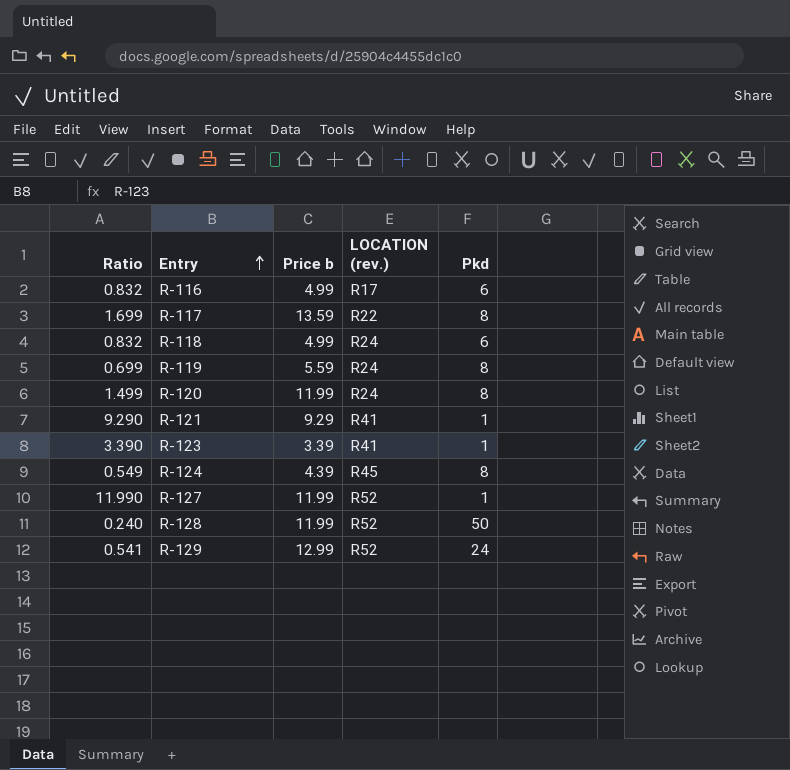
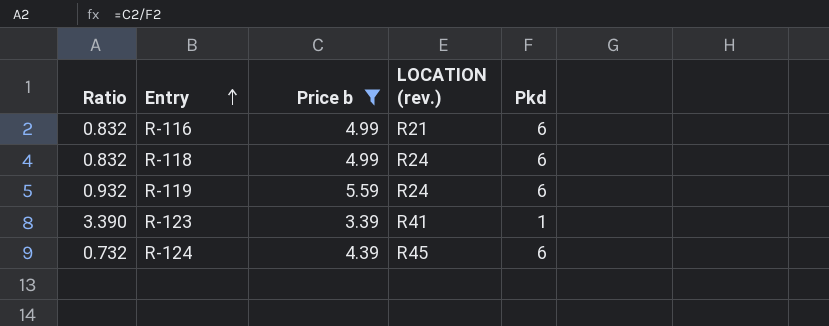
filter: none -> Price b <= 5.59
R-116 | LOCATION (rev.): R17 -> R21
R-119 | Ratio: 0.699 -> 0.932
R-119 | Pkd: 8 -> 6
R-124 | Ratio: 0.549 -> 0.732
R-124 | Pkd: 8 -> 6

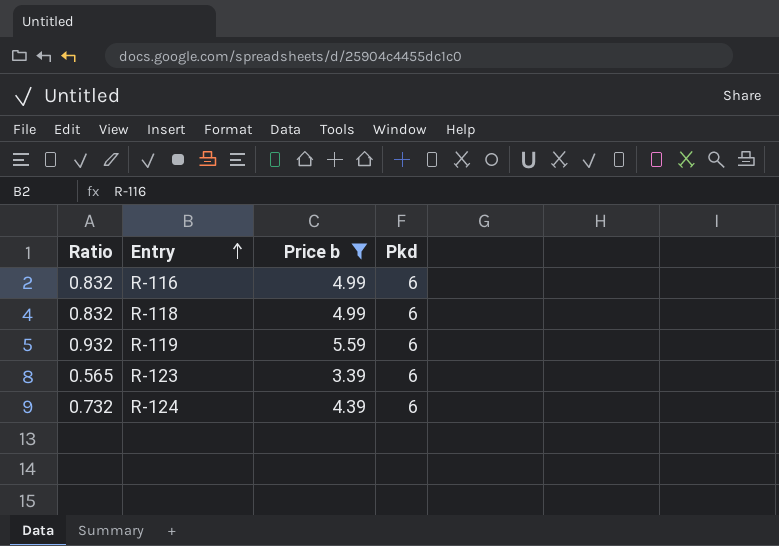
column LOCATION (rev.) | position: 4 -> none
R-123 | Ratio: 3.390 -> 0.565
R-123 | Pkd: 1 -> 6

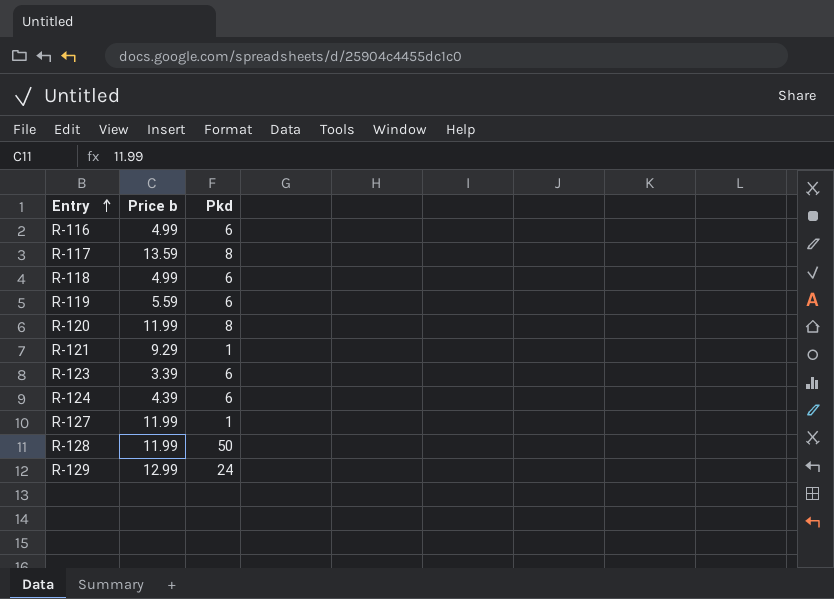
filter: Price b <= 5.59 -> none
column Ratio | formula: [Price b] / [Pkd] -> none

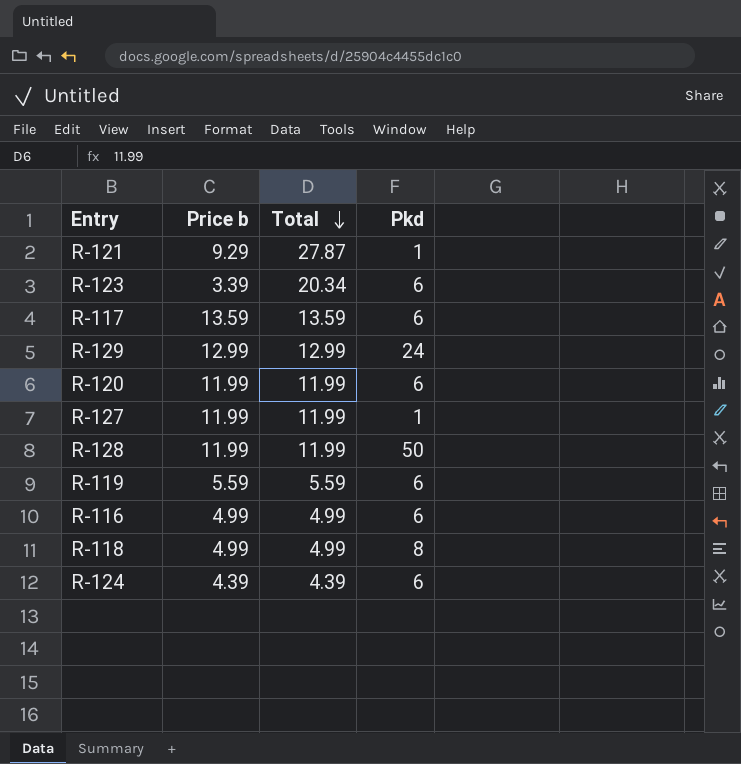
row order: Entry ascending -> Total descending
column Total | position: none -> 3
R-117 | Pkd: 8 -> 6
R-120 | Pkd: 8 -> 6
R-118 | Pkd: 6 -> 8

